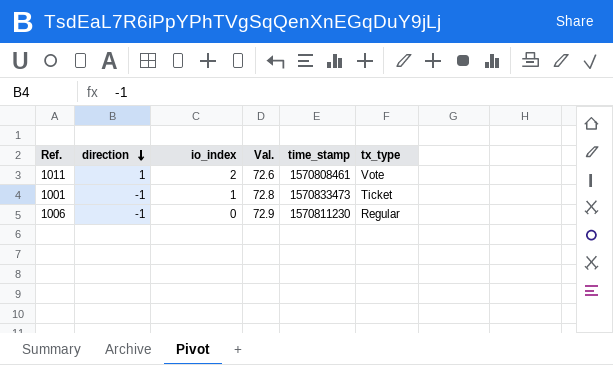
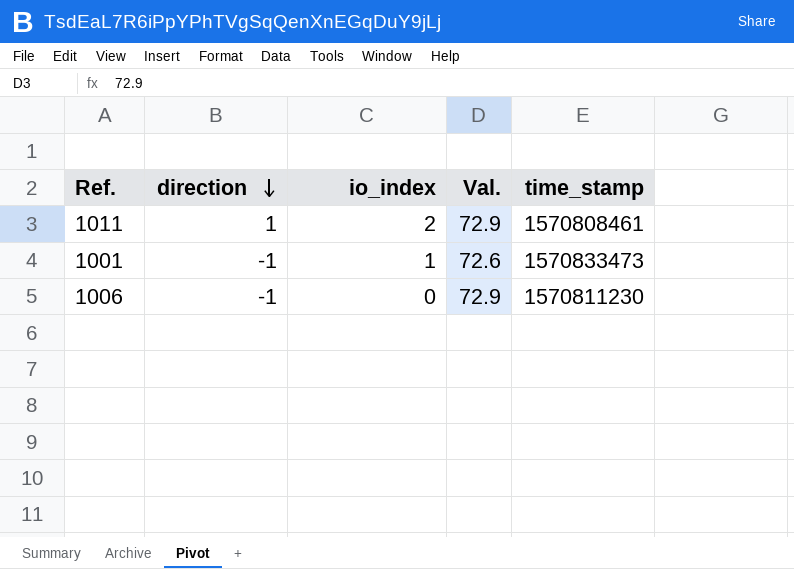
column tx_type | position: 6 -> none
1011 | Val.: 72.6 -> 72.9
1001 | Val.: 72.8 -> 72.6

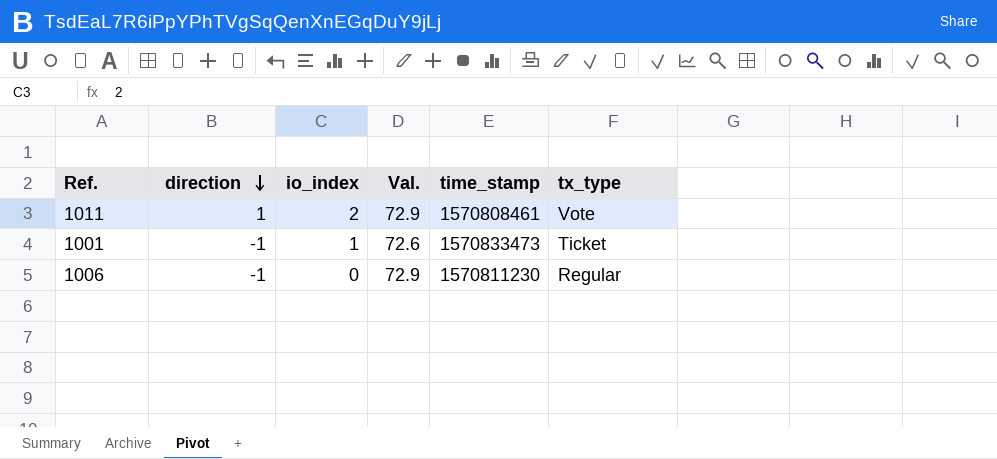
column tx_type | position: none -> 6

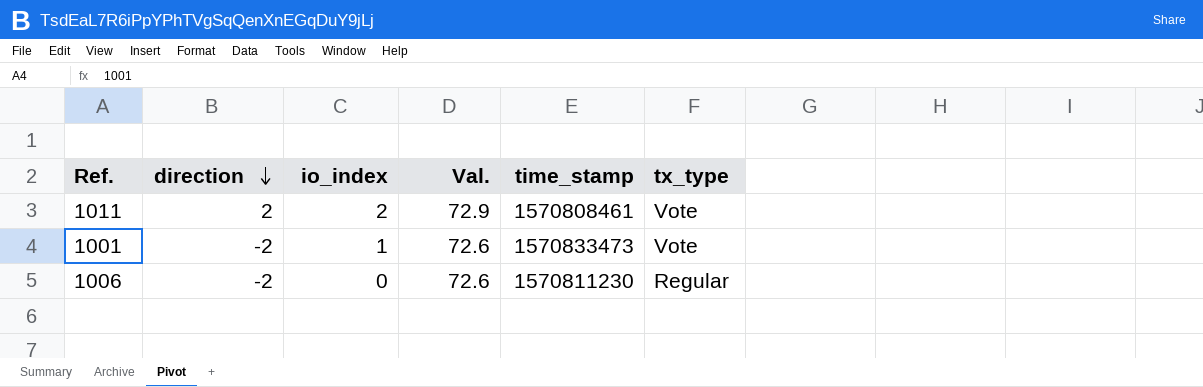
1011 | direction: 1 -> 2
1001 | direction: -1 -> -2
1001 | tx_type: Ticket -> Vote
1006 | direction: -1 -> -2
1006 | Val.: 72.9 -> 72.6

